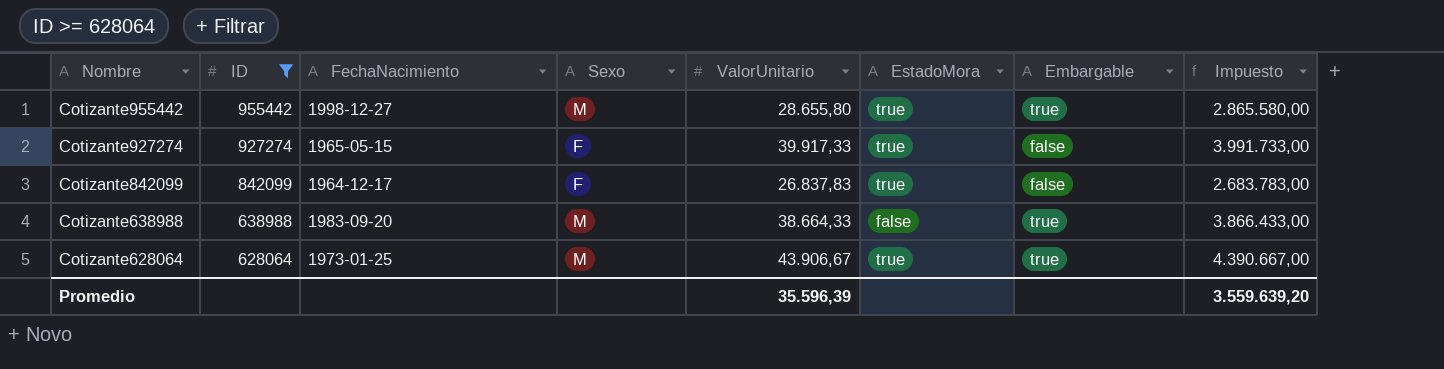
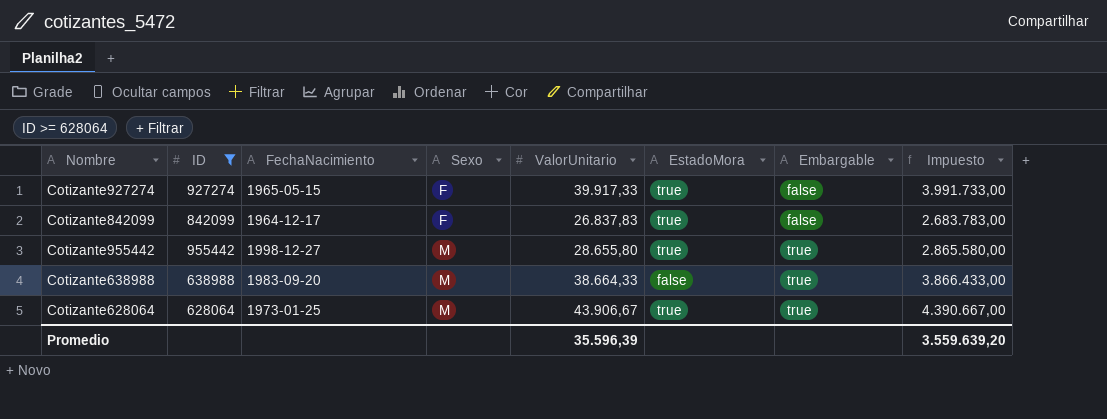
row order: Nombre descending -> Sexo ascending

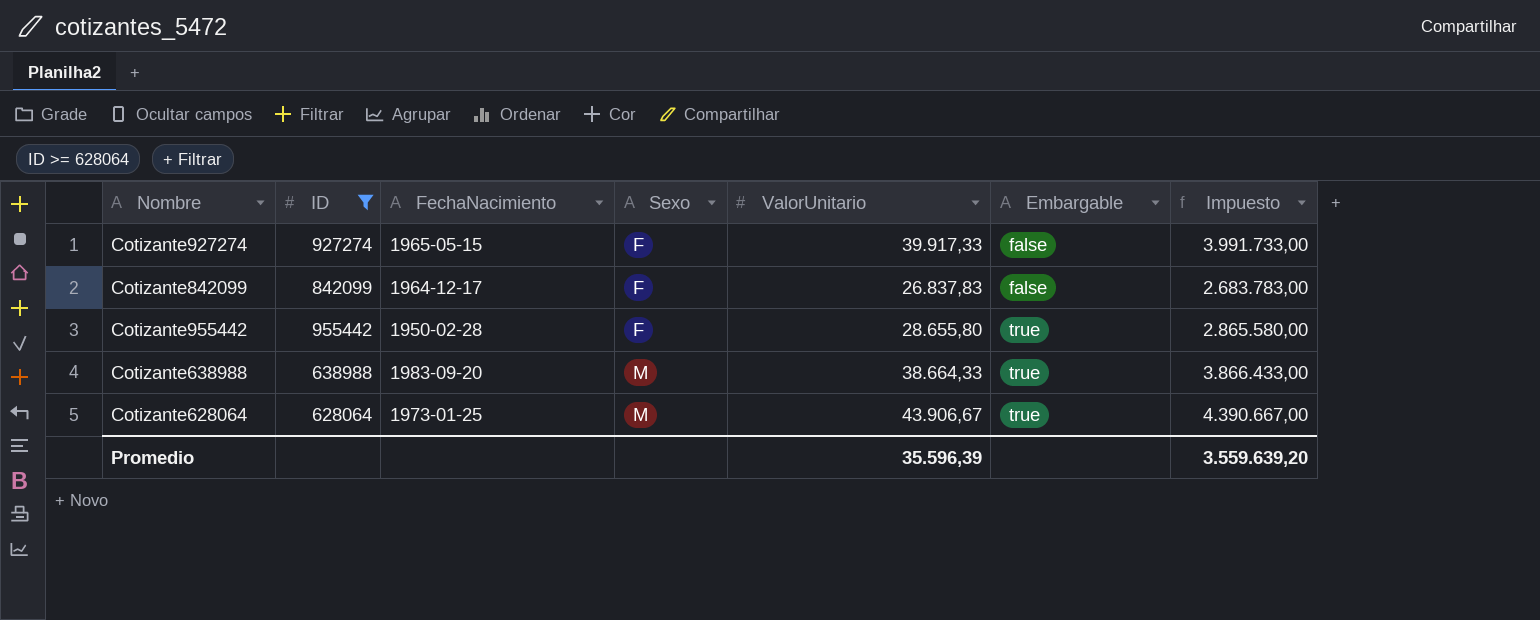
column EstadoMora | position: 6 -> none
Cotizante955442 | FechaNacimiento: 1998-12-27 -> 1950-02-28
Cotizante955442 | Sexo: M -> F

